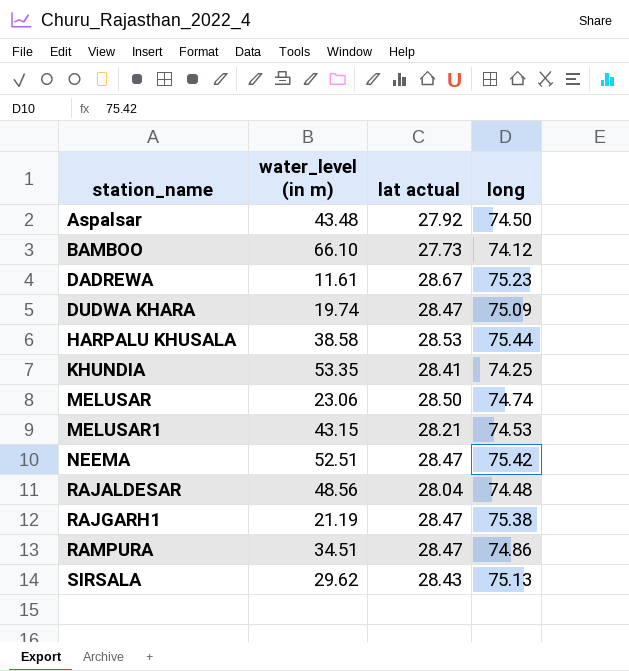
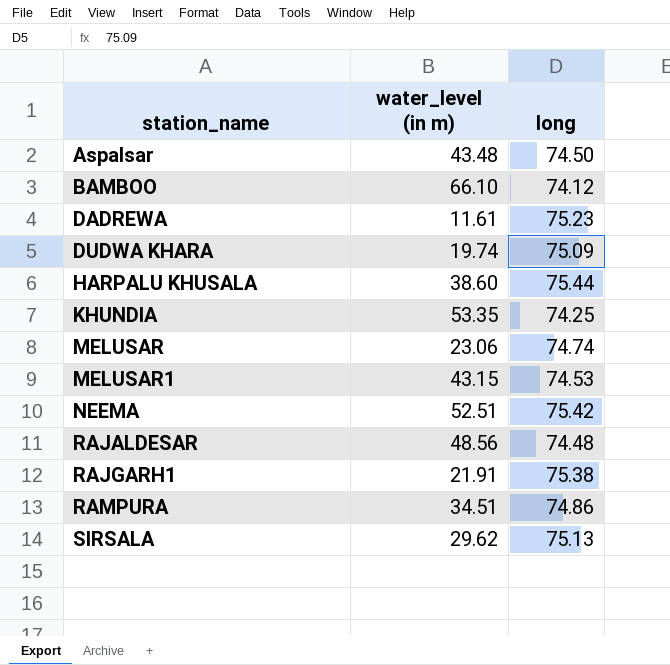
column lat actual | position: 3 -> none
HARPALU KHUSALA | water_level (in m): 38.58 -> 38.60
RAJGARH1 | water_level (in m): 21.19 -> 21.91

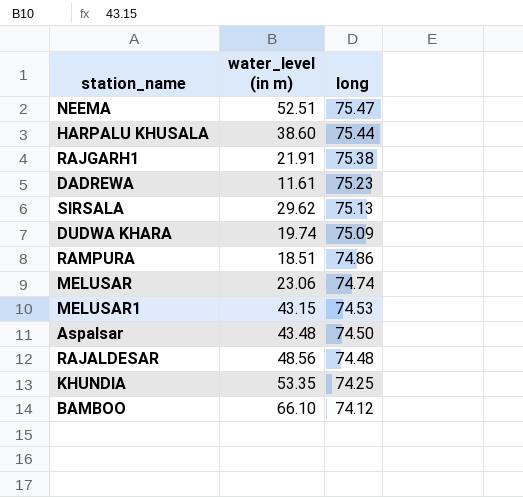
row order: station_name ascending -> long descending
NEEMA | long: 75.42 -> 75.47
RAMPURA | water_level (in m): 34.51 -> 18.51

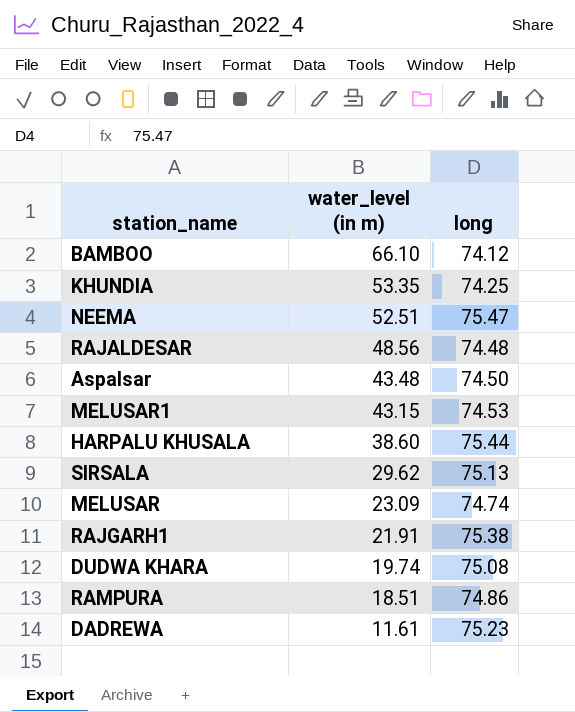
row order: long descending -> water_level (in m) descending
MELUSAR | water_level (in m): 23.06 -> 23.09
DUDWA KHARA | long: 75.09 -> 75.08

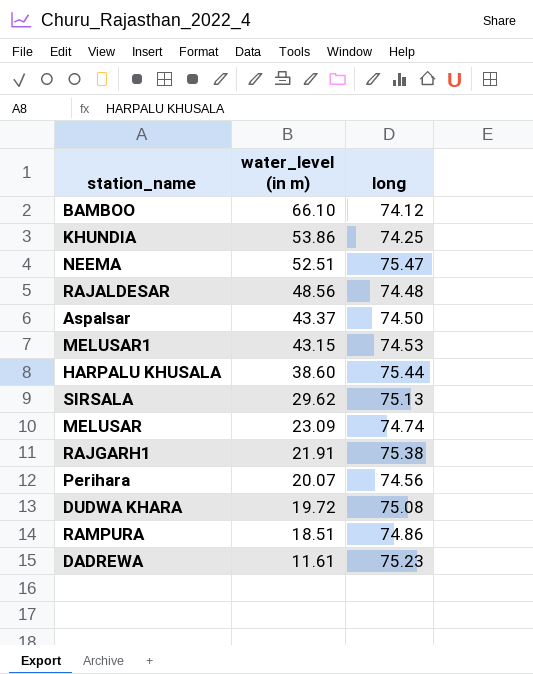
KHUNDIA | water_level (in m): 53.35 -> 53.86
Aspalsar | water_level (in m): 43.48 -> 43.37
row Perihara: none -> 20.07 | 74.56
DUDWA KHARA | water_level (in m): 19.74 -> 19.72

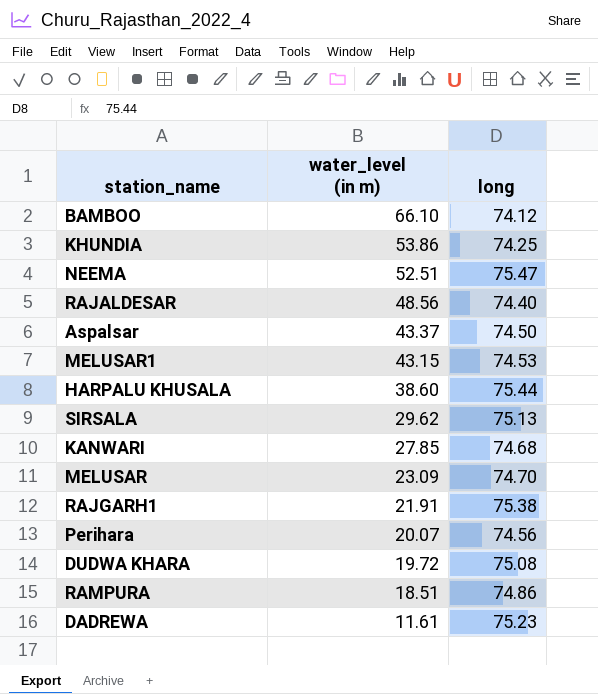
RAJALDESAR | long: 74.48 -> 74.40
row KANWARI: none -> 27.85 | 74.68
MELUSAR | long: 74.74 -> 74.70

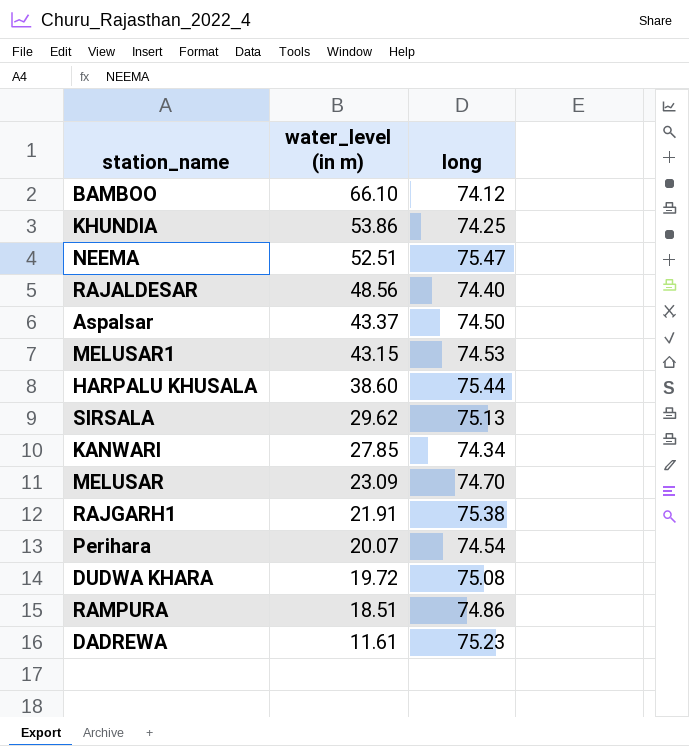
KANWARI | long: 74.68 -> 74.34
Perihara | long: 74.56 -> 74.54

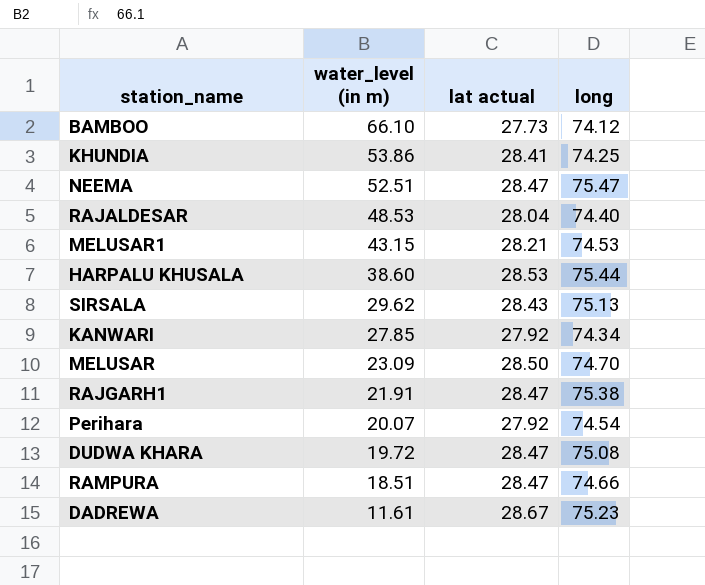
column lat actual | position: none -> 3
row Aspalsar: 43.37 | 74.50 -> none
RAJALDESAR | water_level (in m): 48.56 -> 48.53
RAMPURA | long: 74.86 -> 74.66

